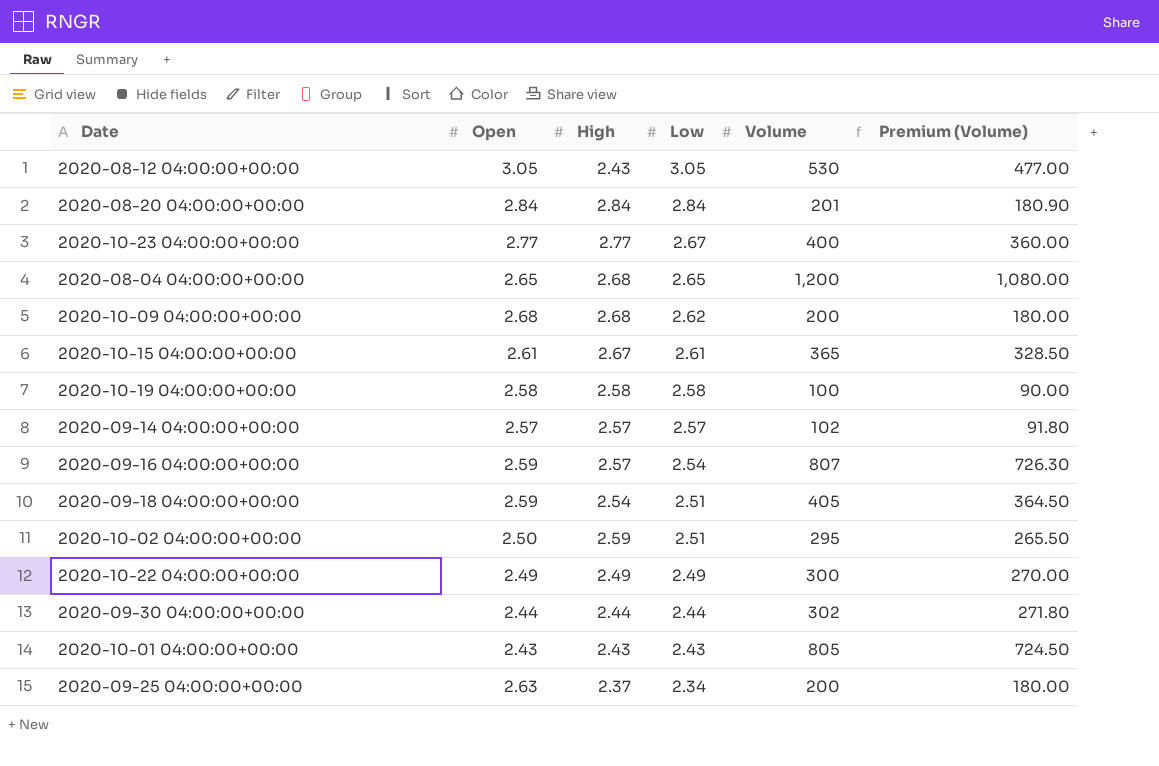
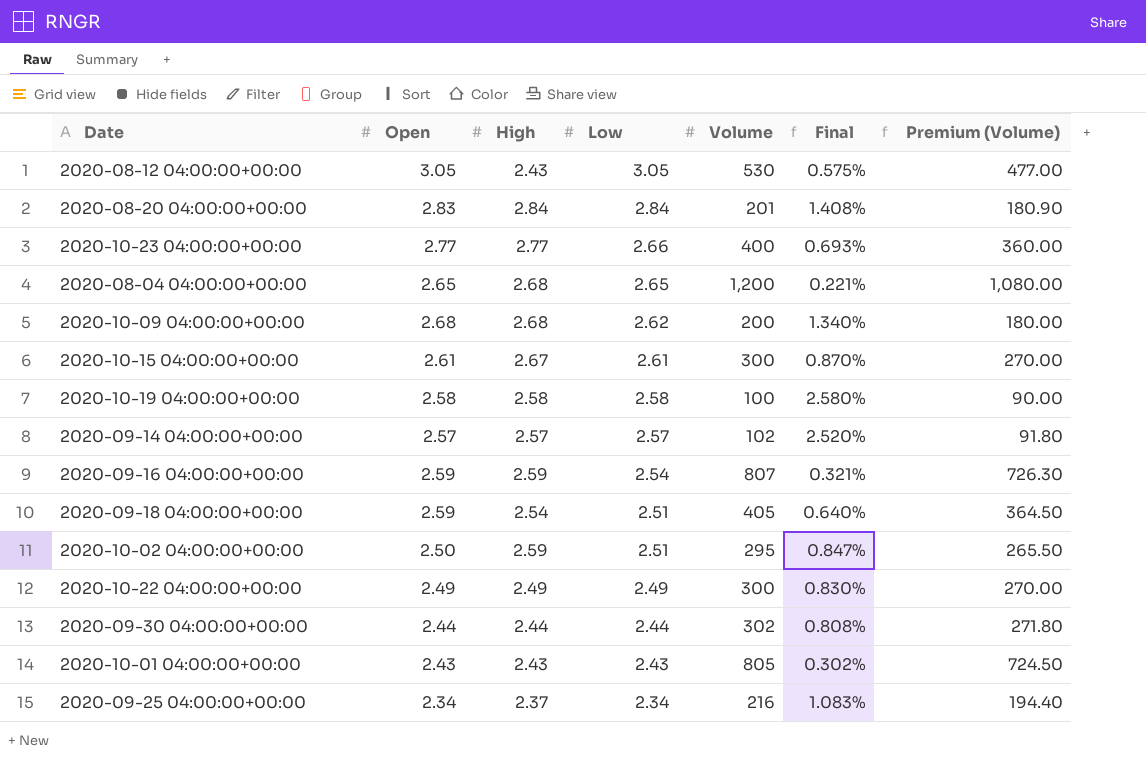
column Final | formula: none -> [Open] / [Volume]
2020-08-20 04:00:00+00:00 | Open: 2.84 -> 2.83
2020-10-23 04:00:00+00:00 | Low: 2.67 -> 2.66
2020-10-15 04:00:00+00:00 | Volume: 365 -> 300
2020-10-15 04:00:00+00:00 | Premium (Volume): 328.50 -> 270.00
2020-09-16 04:00:00+00:00 | High: 2.57 -> 2.59
2020-09-25 04:00:00+00:00 | Open: 2.63 -> 2.34
2020-09-25 04:00:00+00:00 | Volume: 200 -> 216
2020-09-25 04:00:00+00:00 | Premium (Volume): 180.00 -> 194.40

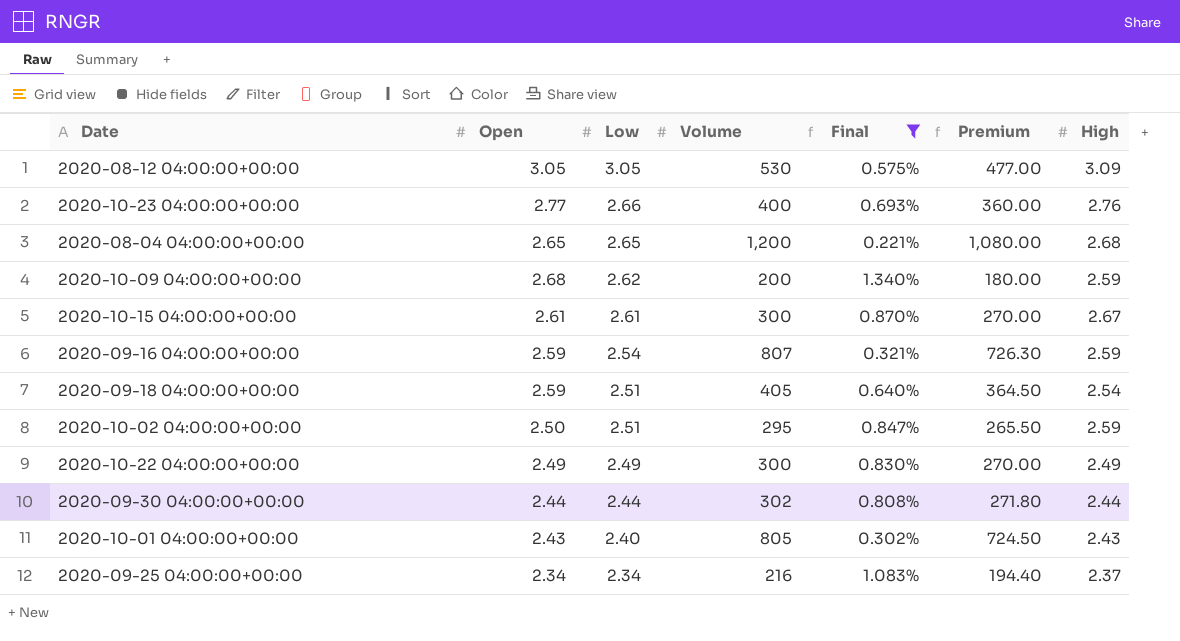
filter: none -> Final <= 1.340%
column name: Premium (Volume) -> Premium
column High | position: 3 -> 7
2020-08-12 04:00:00+00:00 | High: 2.43 -> 3.09
2020-10-23 04:00:00+00:00 | High: 2.77 -> 2.76
2020-10-09 04:00:00+00:00 | High: 2.68 -> 2.59
2020-10-01 04:00:00+00:00 | Low: 2.43 -> 2.40

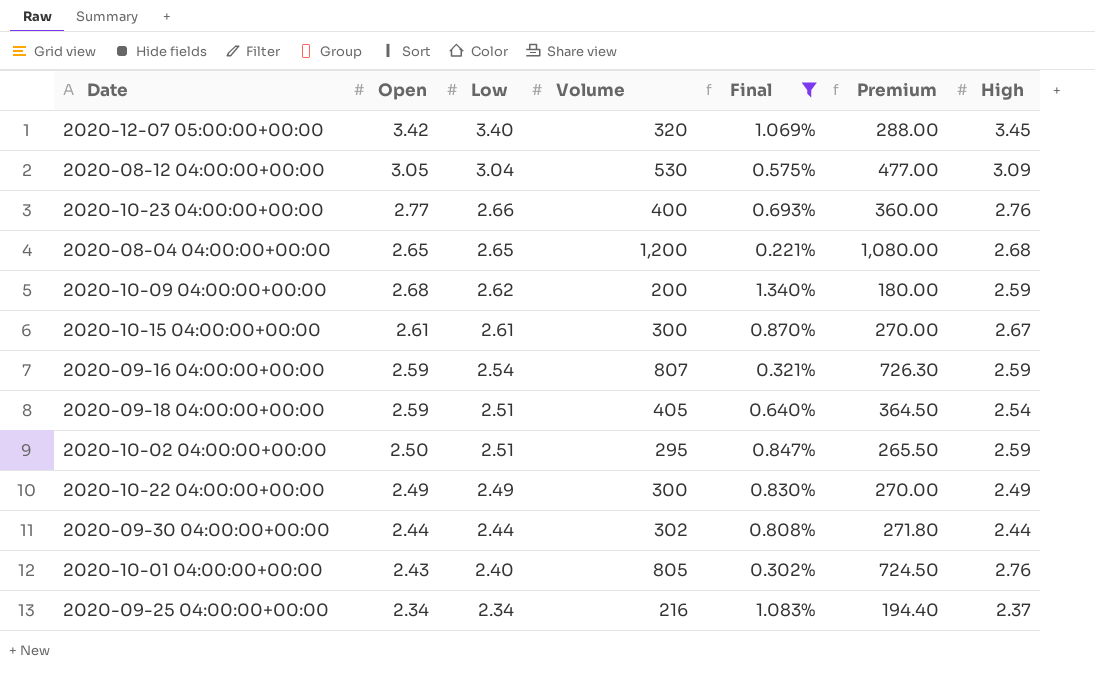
row 2020-12-07 05:00:00+00:00: none -> 3.42 | 3.40 | 320 | 1.069% | 288.00 | 3.45
2020-08-12 04:00:00+00:00 | Low: 3.05 -> 3.04
2020-10-01 04:00:00+00:00 | High: 2.43 -> 2.76

